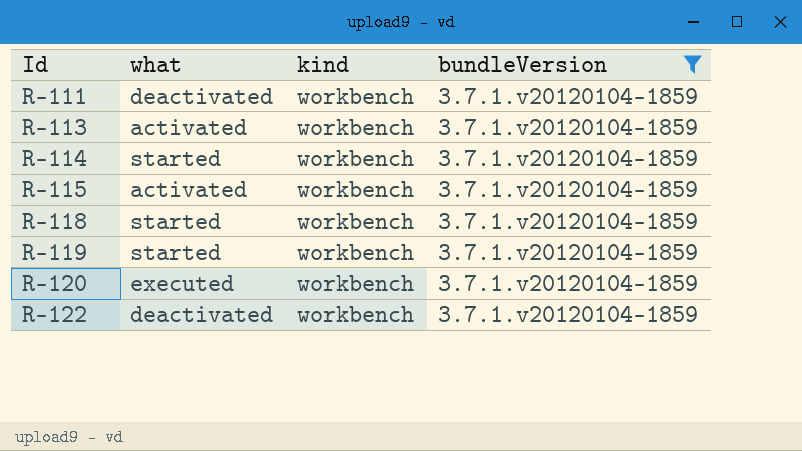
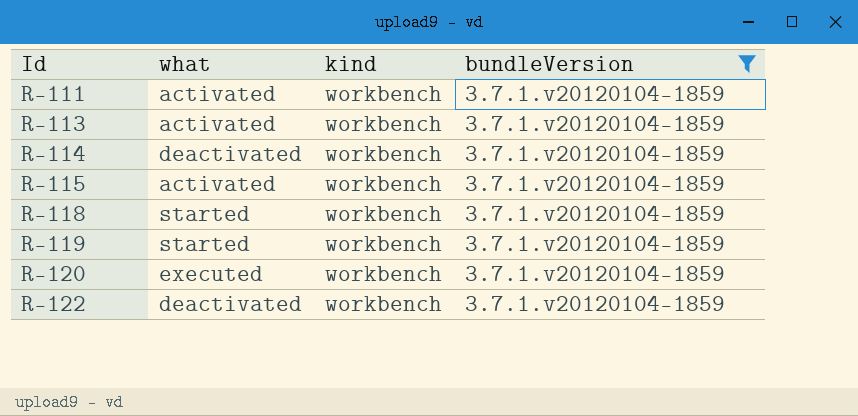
R-111 | what: deactivated -> activated
R-114 | what: started -> deactivated

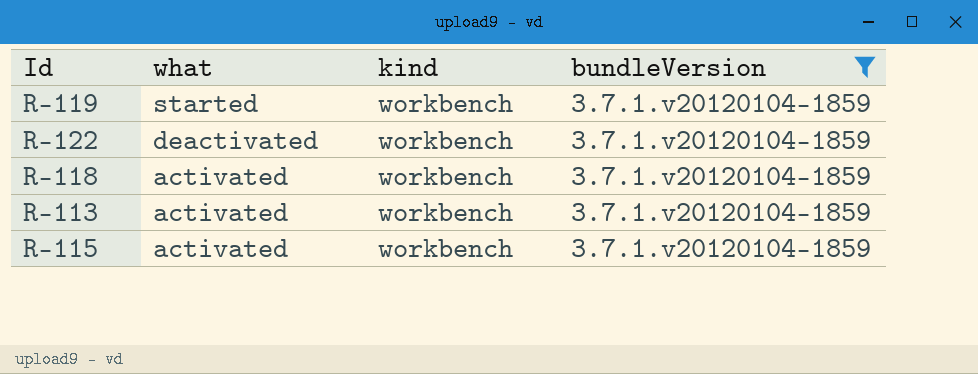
row order: Id ascending -> what descending
row R-111: activated | workbench | 3.7.1.v20120104-1859 -> none
row R-114: deactivated | workbench | 3.7.1.v20120104-1859 -> none
row R-120: executed | workbench | 3.7.1.v20120104-1859 -> none
R-118 | what: started -> activated

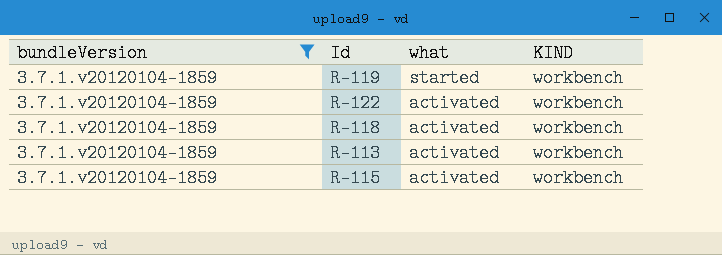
column bundleVersion | position: 4 -> 1
column name: kind -> KIND
R-122 | what: deactivated -> activated

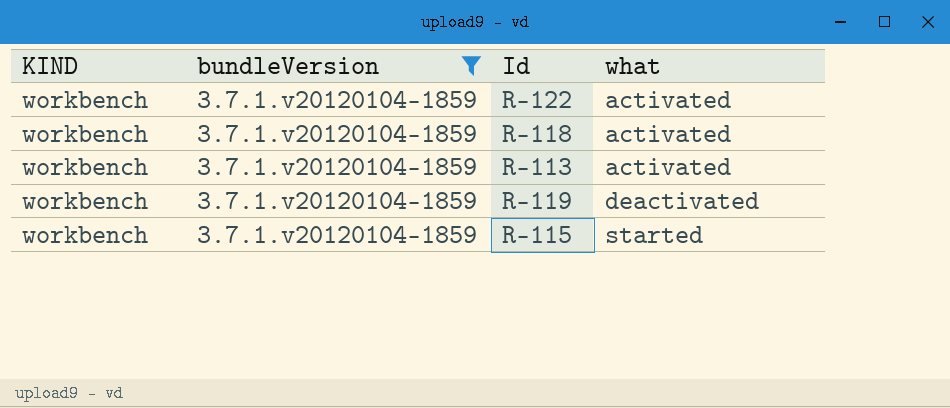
row order: what descending -> what ascending
column KIND | position: 4 -> 1
R-119 | what: started -> deactivated
R-115 | what: activated -> started

